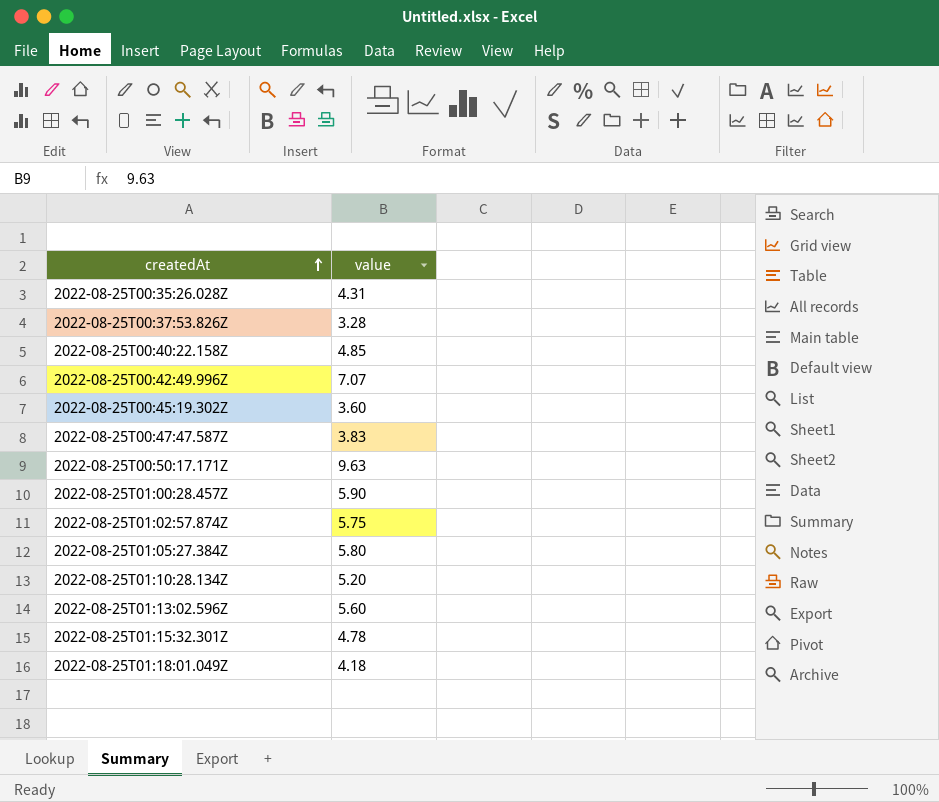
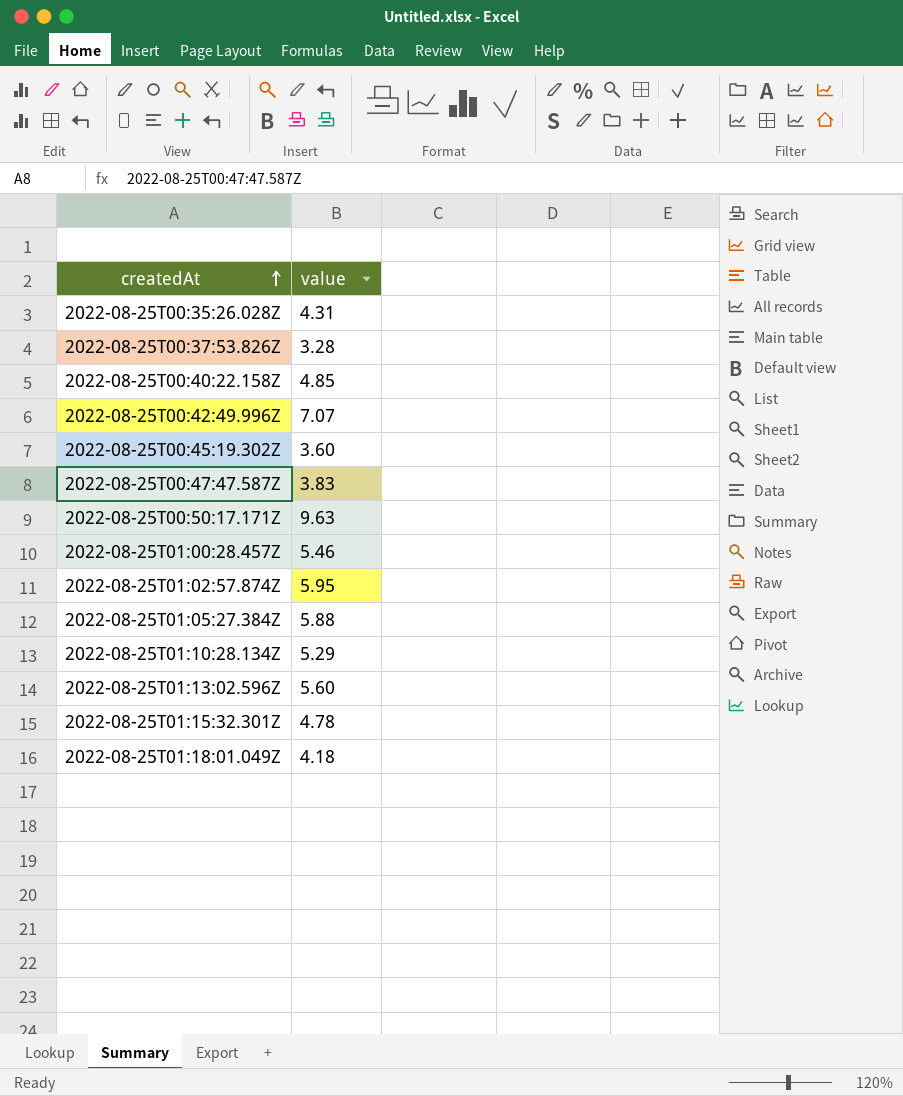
2022-08-25T01:00:28.457Z | value: 5.90 -> 5.46
2022-08-25T01:02:57.874Z | value: 5.75 -> 5.95
2022-08-25T01:05:27.384Z | value: 5.80 -> 5.88
2022-08-25T01:10:28.134Z | value: 5.20 -> 5.29

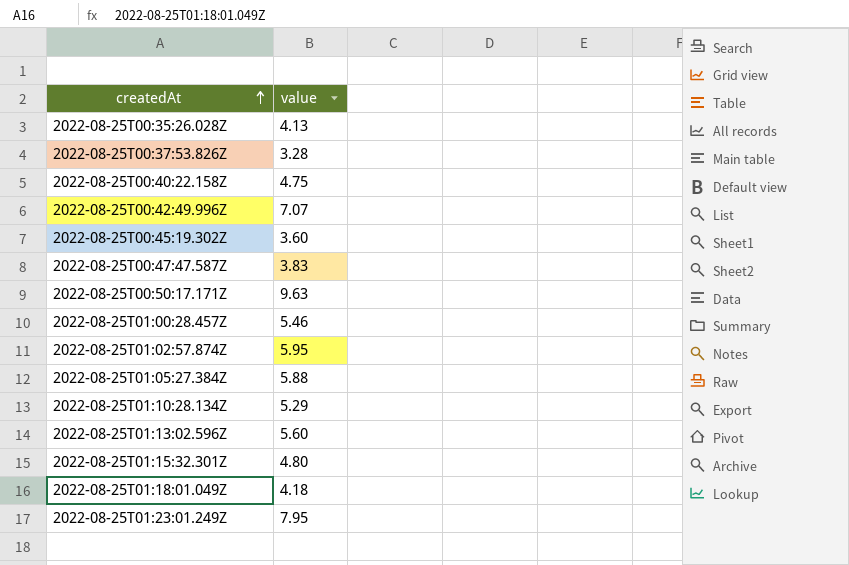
2022-08-25T00:35:26.028Z | value: 4.31 -> 4.13
2022-08-25T00:40:22.158Z | value: 4.85 -> 4.75
2022-08-25T01:15:32.301Z | value: 4.78 -> 4.80
row 2022-08-25T01:23:01.249Z: none -> 7.95

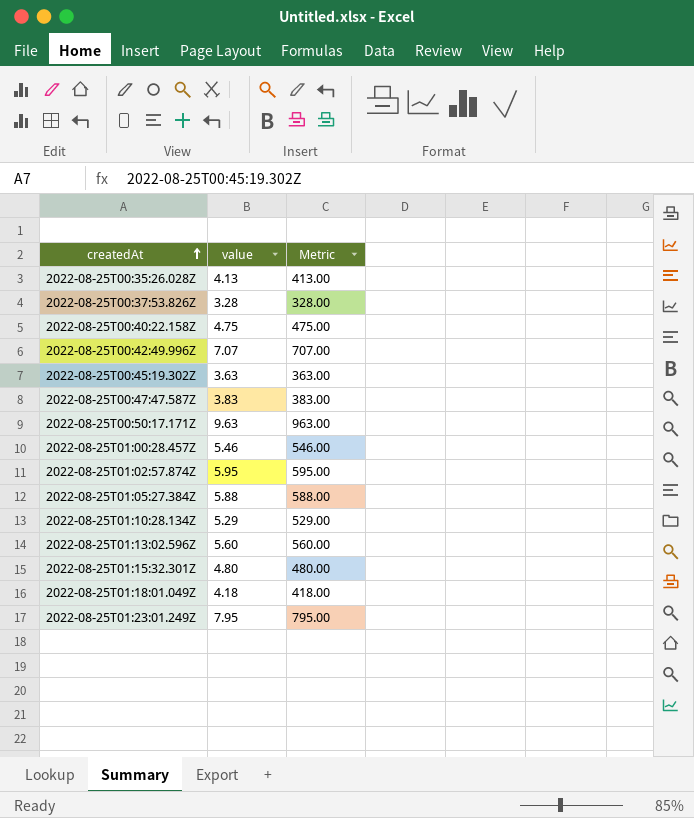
column Metric | formula: none -> [value] * 100
2022-08-25T00:45:19.302Z | value: 3.60 -> 3.63

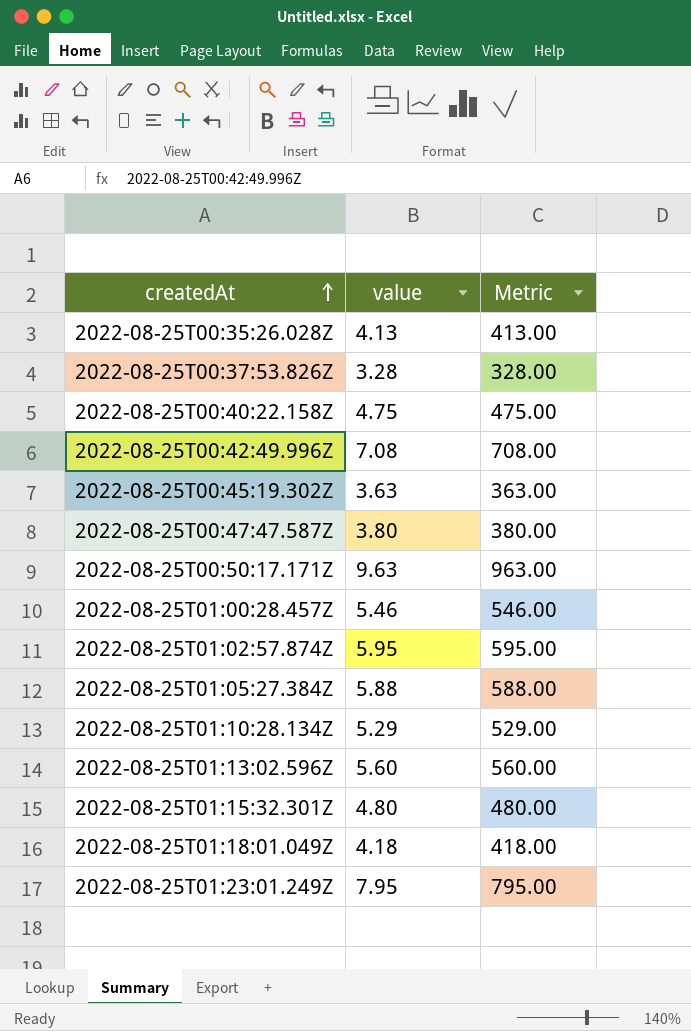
2022-08-25T00:42:49.996Z | value: 7.07 -> 7.08
2022-08-25T00:42:49.996Z | Metric: 707.00 -> 708.00
2022-08-25T00:47:47.587Z | value: 3.83 -> 3.80
2022-08-25T00:47:47.587Z | Metric: 383.00 -> 380.00

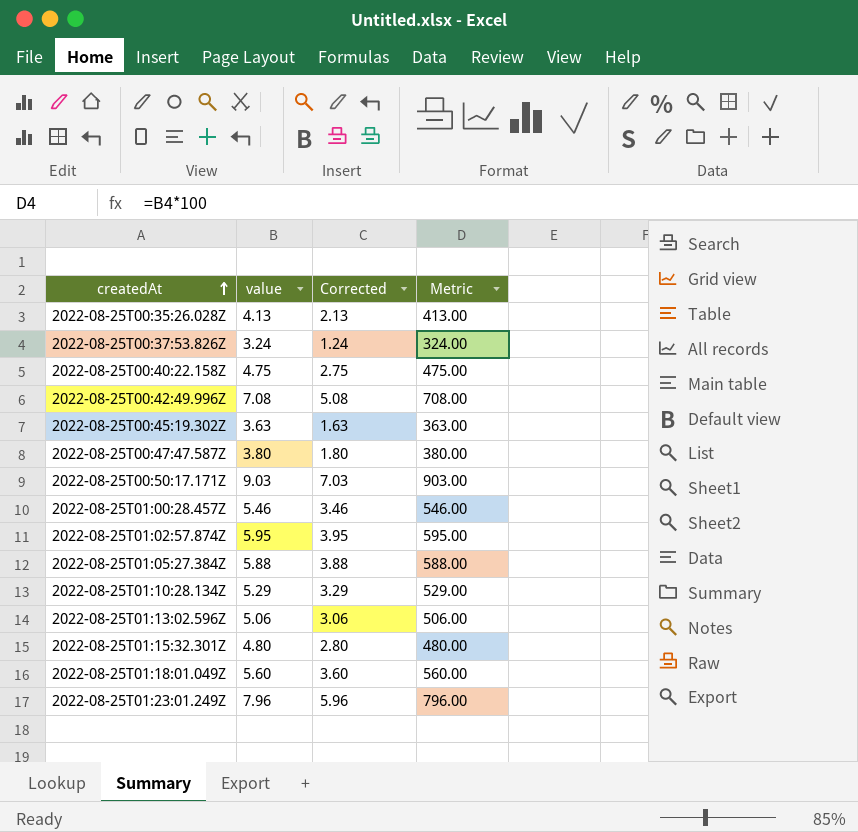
column Corrected | formula: none -> [value] - 2
2022-08-25T00:37:53.826Z | value: 3.28 -> 3.24
2022-08-25T00:37:53.826Z | Metric: 328.00 -> 324.00
2022-08-25T00:50:17.171Z | value: 9.63 -> 9.03
2022-08-25T00:50:17.171Z | Metric: 963.00 -> 903.00
2022-08-25T01:13:02.596Z | value: 5.60 -> 5.06
2022-08-25T01:13:02.596Z | Metric: 560.00 -> 506.00
2022-08-25T01:18:01.049Z | value: 4.18 -> 5.60
2022-08-25T01:18:01.049Z | Metric: 418.00 -> 560.00
2022-08-25T01:23:01.249Z | value: 7.95 -> 7.96
2022-08-25T01:23:01.249Z | Metric: 795.00 -> 796.00

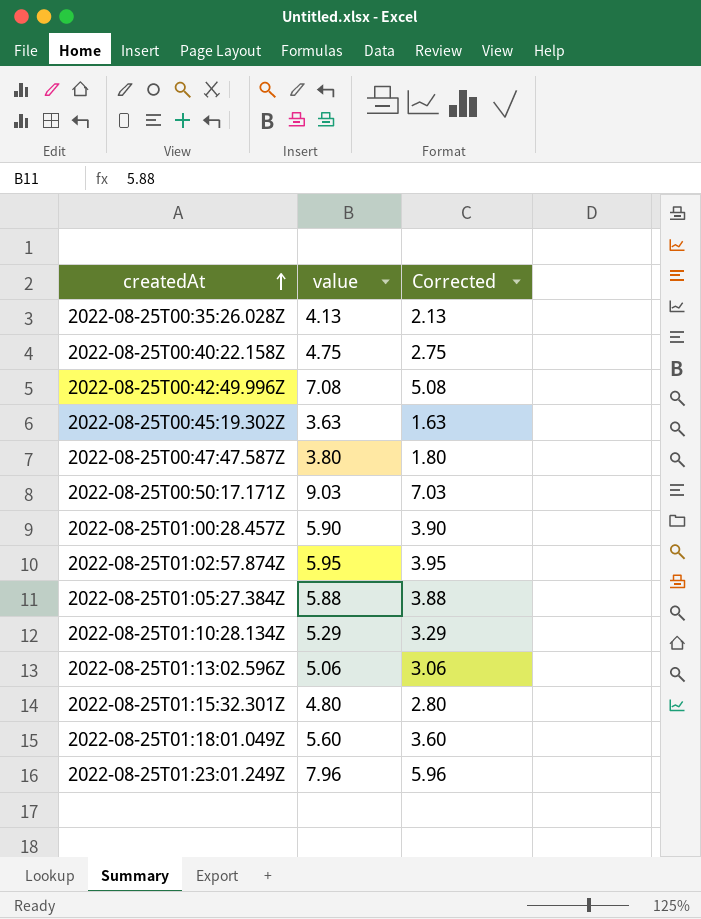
column Metric | formula: [value] * 100 -> none
row 2022-08-25T00:37:53.826Z: 3.24 | 1.24 | 324.00 -> none
2022-08-25T01:00:28.457Z | value: 5.46 -> 5.90
2022-08-25T01:00:28.457Z | Corrected: 3.46 -> 3.90

